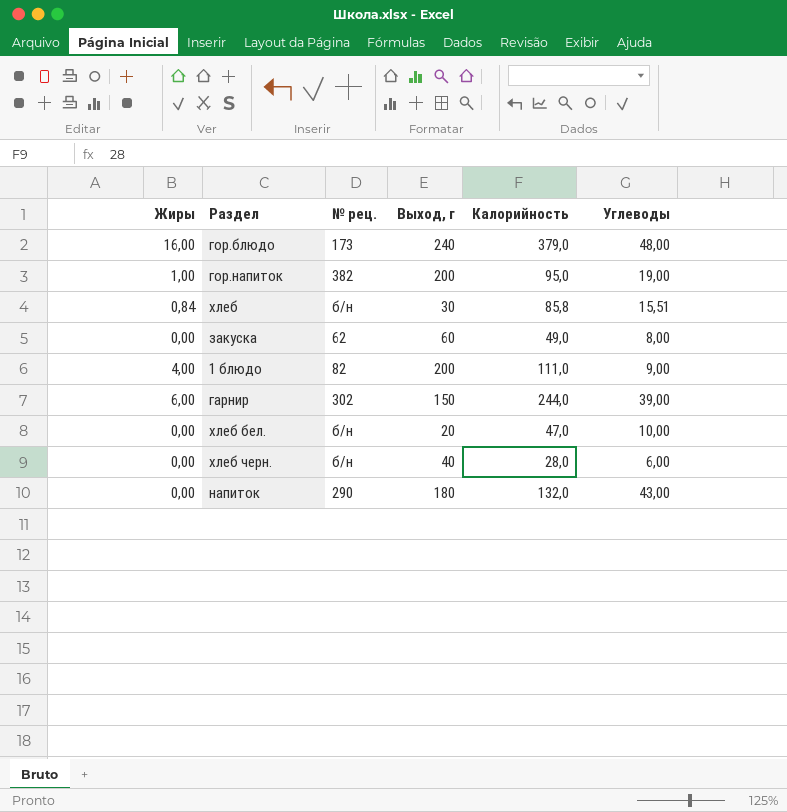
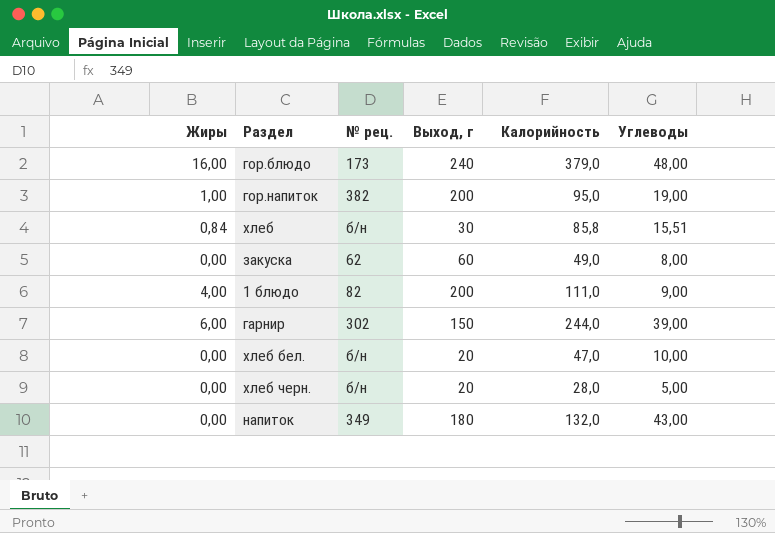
хлеб черн. | Выход, г: 40 -> 20
хлеб черн. | Углеводы: 6,00 -> 5,00
напиток | № рец.: 290 -> 349

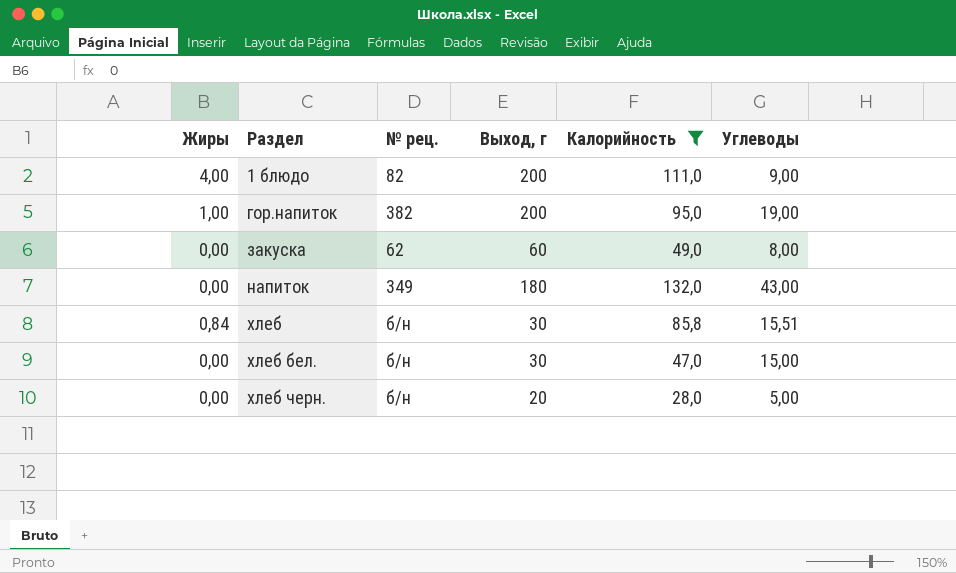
filter: none -> Калорийность <= 132,0
row order: none -> Раздел ascending
хлеб бел. | Выход, г: 20 -> 30
хлеб бел. | Углеводы: 10,00 -> 15,00

